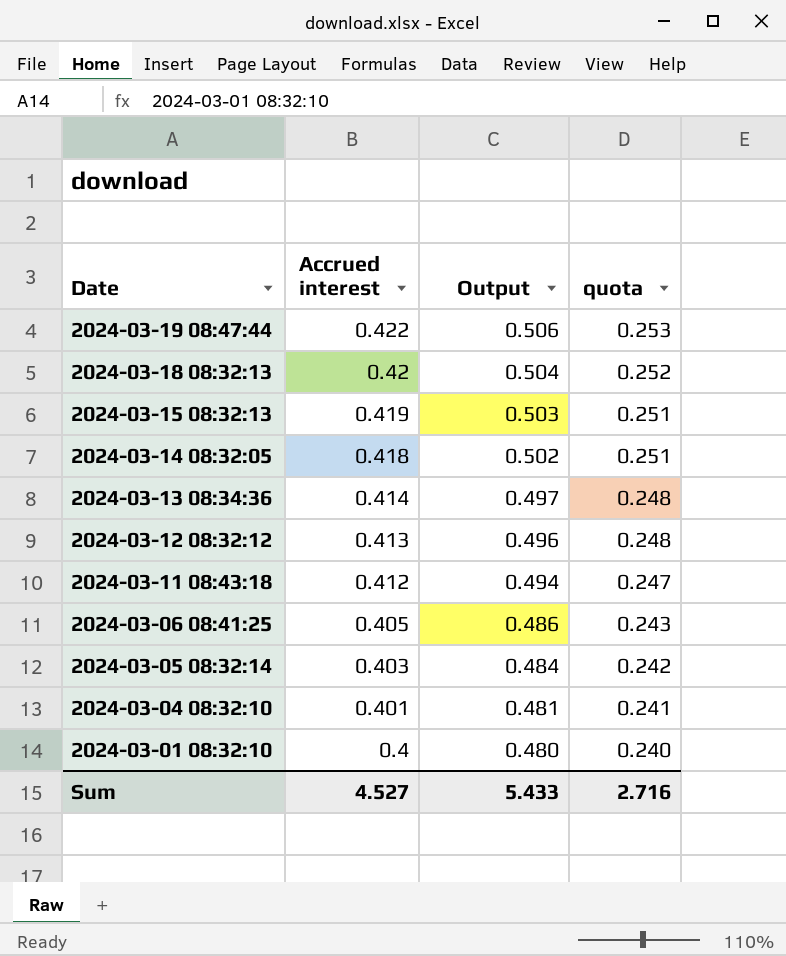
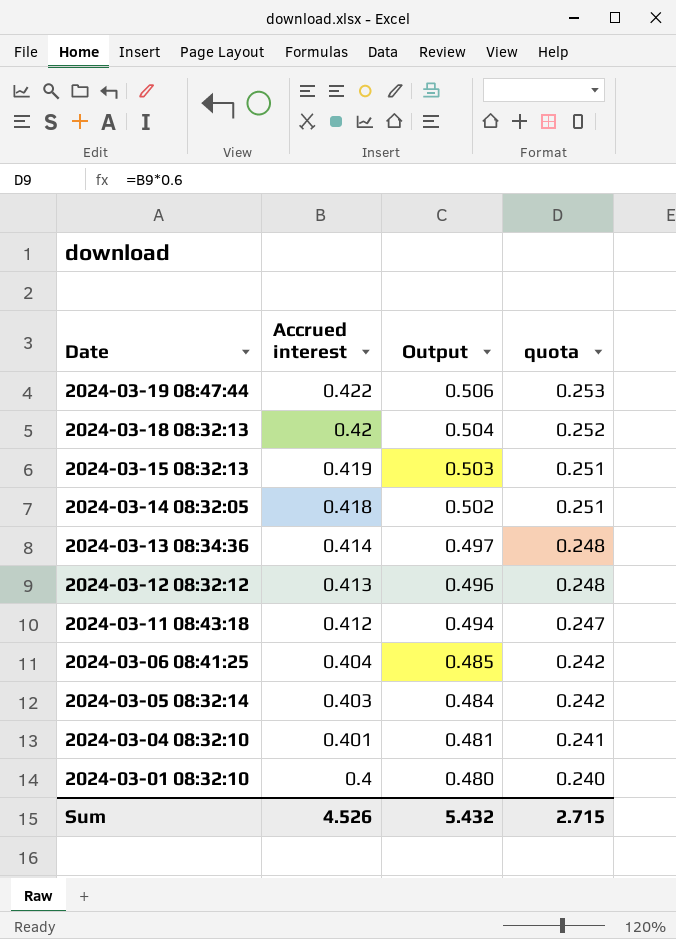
2024-03-06 08:41:25 | Accrued interest: 0.405 -> 0.404
2024-03-06 08:41:25 | Output: 0.486 -> 0.485
2024-03-06 08:41:25 | quota: 0.243 -> 0.242
Sum | Accrued interest: 4.527 -> 4.526
Sum | Output: 5.433 -> 5.432
Sum | quota: 2.716 -> 2.715

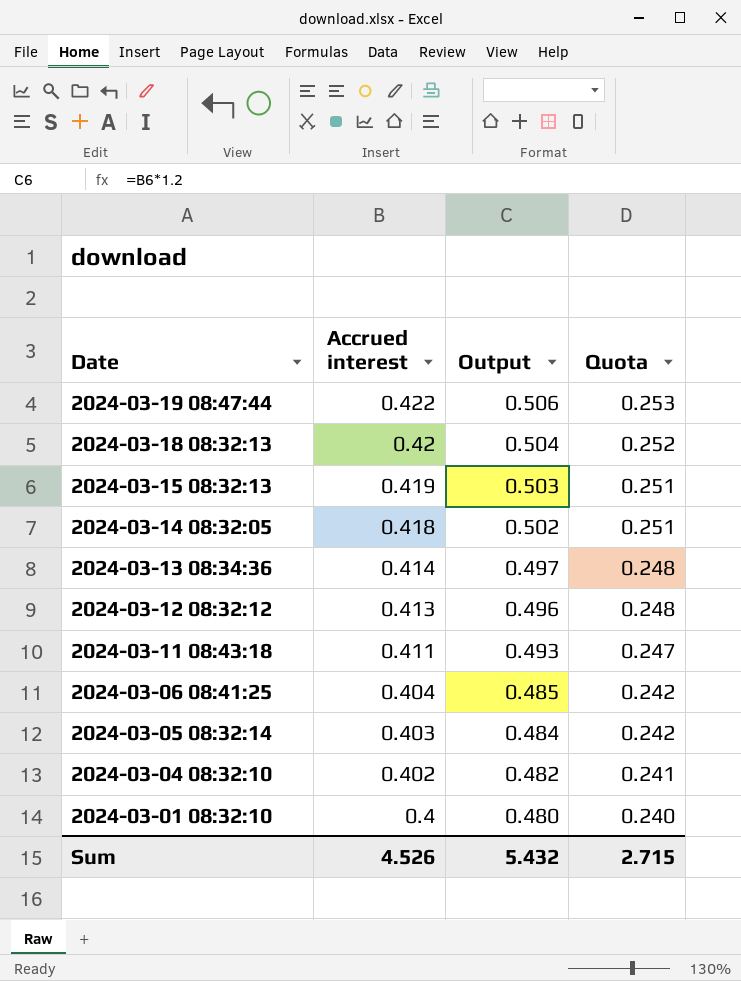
column name: quota -> Quota
2024-03-11 08:43:18 | Accrued interest: 0.412 -> 0.411
2024-03-11 08:43:18 | Output: 0.494 -> 0.493
2024-03-04 08:32:10 | Accrued interest: 0.401 -> 0.402
2024-03-04 08:32:10 | Output: 0.481 -> 0.482

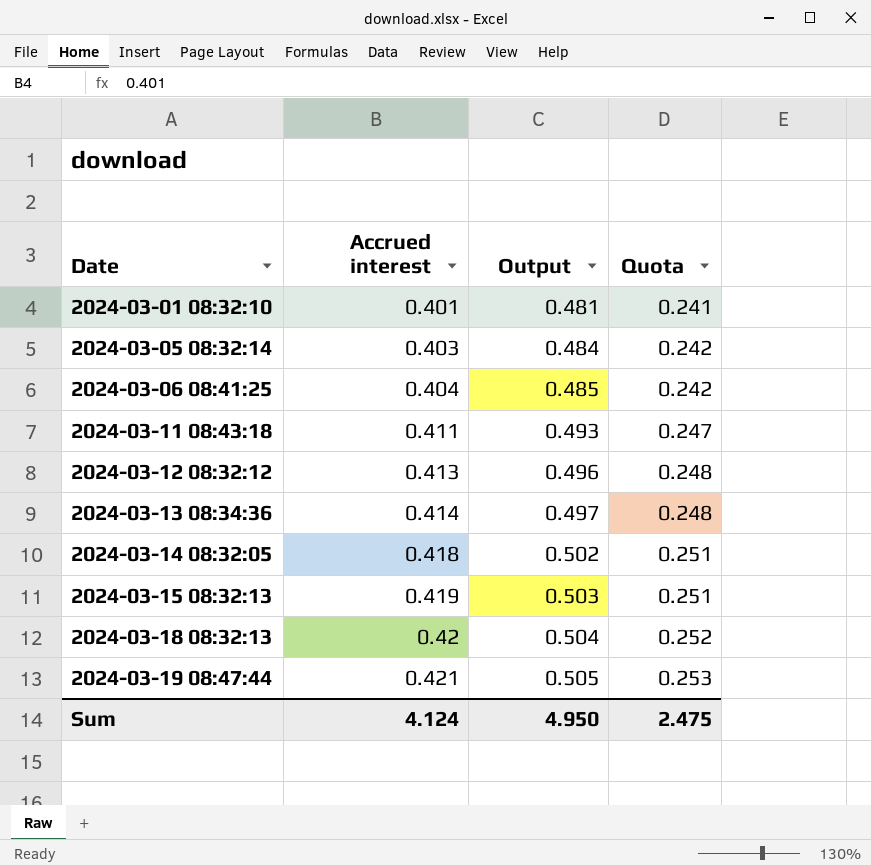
row order: Date descending -> Date ascending
row 2024-03-04 08:32:10: 0.402 | 0.482 | 0.241 -> none
2024-03-01 08:32:10 | Accrued interest: 0.4 -> 0.401
2024-03-01 08:32:10 | Output: 0.480 -> 0.481
2024-03-01 08:32:10 | Quota: 0.240 -> 0.241
2024-03-19 08:47:44 | Accrued interest: 0.422 -> 0.421
2024-03-19 08:47:44 | Output: 0.506 -> 0.505
Sum | Accrued interest: 4.526 -> 4.124
Sum | Output: 5.432 -> 4.950
Sum | Quota: 2.715 -> 2.475

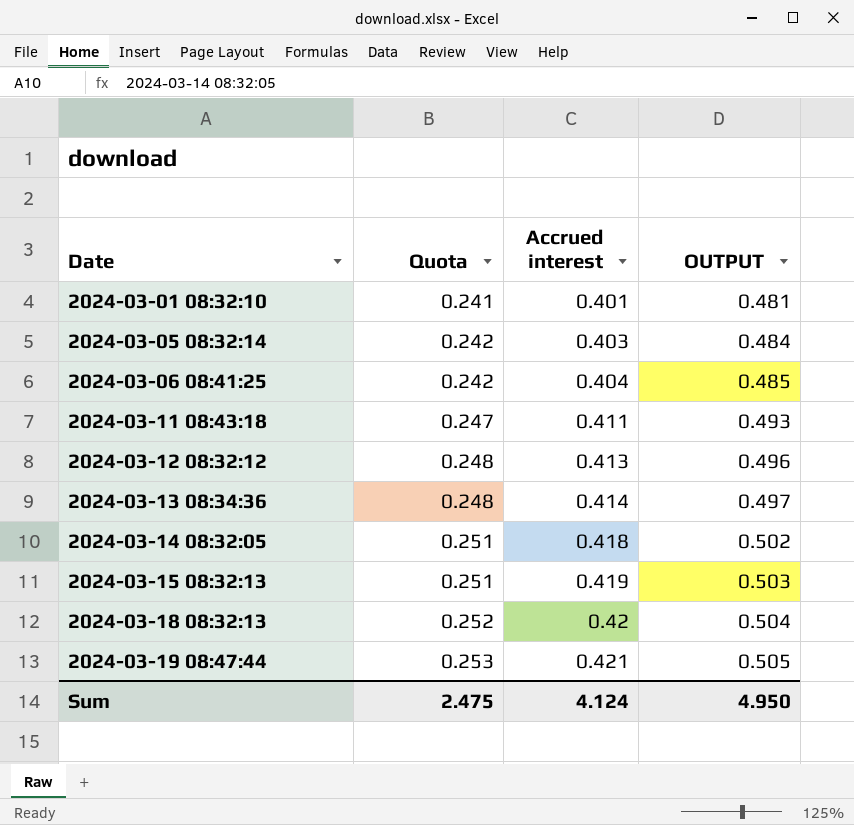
column Quota | position: 4 -> 2
column name: Output -> OUTPUT

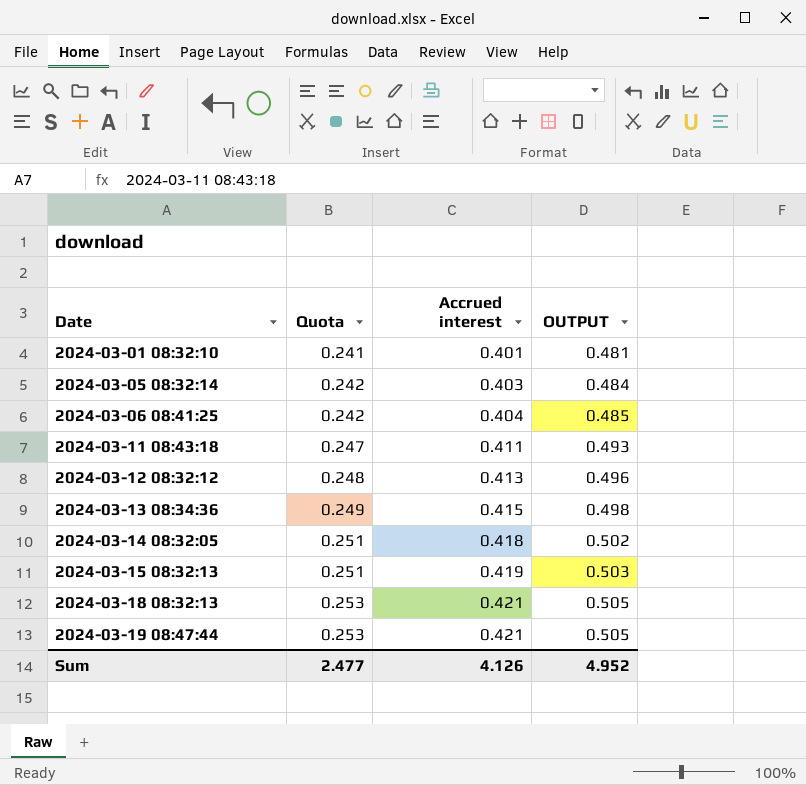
2024-03-13 08:34:36 | Quota: 0.248 -> 0.249
2024-03-13 08:34:36 | Accrued interest: 0.414 -> 0.415
2024-03-13 08:34:36 | OUTPUT: 0.497 -> 0.498
2024-03-18 08:32:13 | Quota: 0.252 -> 0.253
2024-03-18 08:32:13 | Accrued interest: 0.42 -> 0.421
2024-03-18 08:32:13 | OUTPUT: 0.504 -> 0.505
Sum | Quota: 2.475 -> 2.477
Sum | Accrued interest: 4.124 -> 4.126
Sum | OUTPUT: 4.950 -> 4.952

